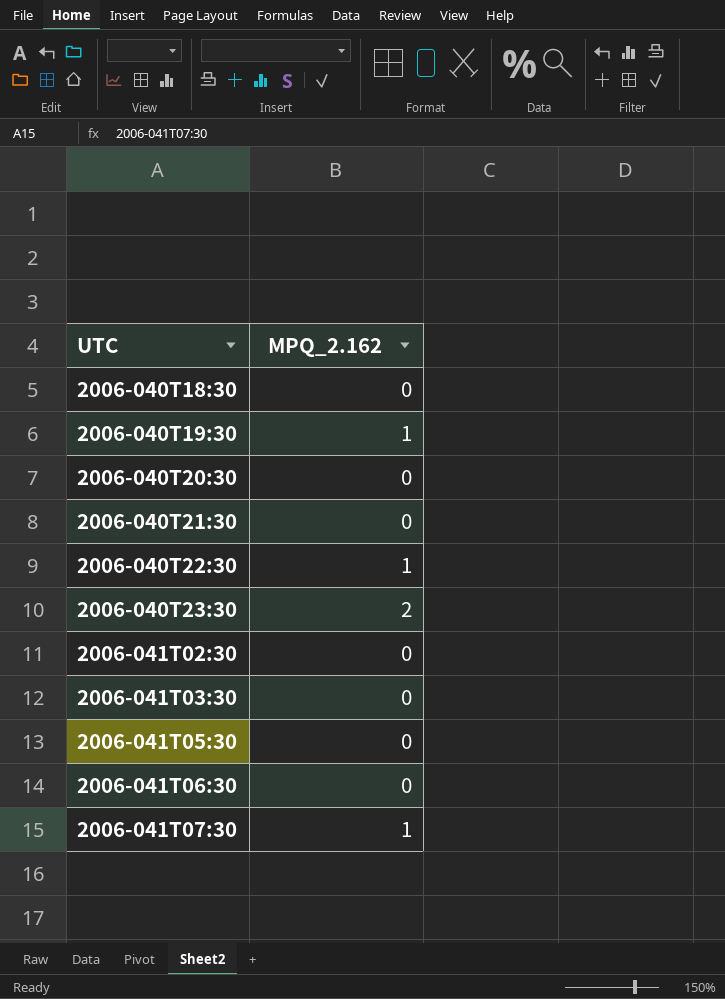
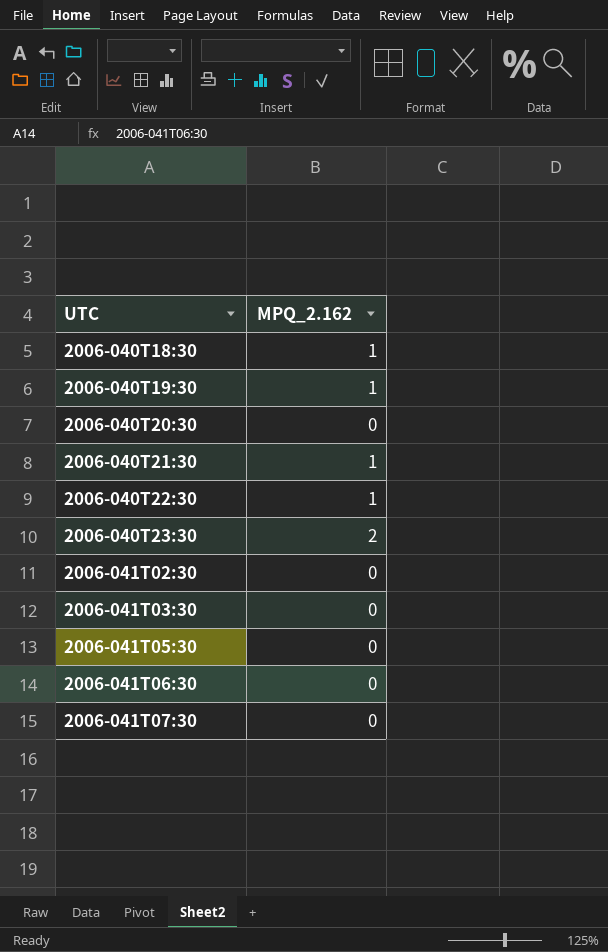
2006-040T18:30 | MPQ_2.162: 0 -> 1
2006-040T21:30 | MPQ_2.162: 0 -> 1
2006-041T07:30 | MPQ_2.162: 1 -> 0

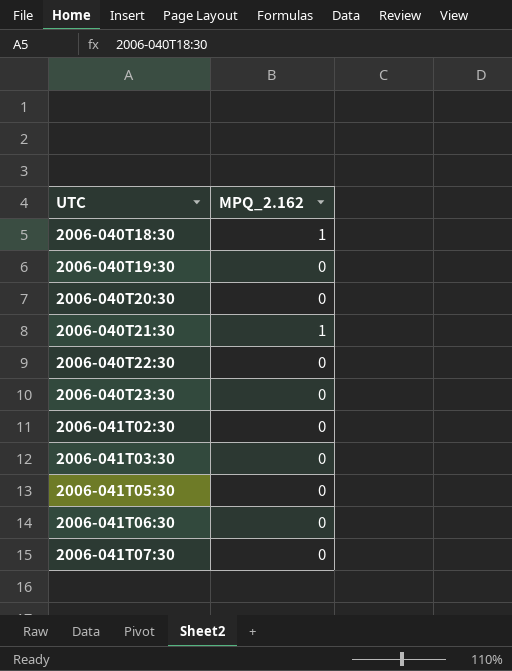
2006-040T19:30 | MPQ_2.162: 1 -> 0
2006-040T22:30 | MPQ_2.162: 1 -> 0
2006-040T23:30 | MPQ_2.162: 2 -> 0

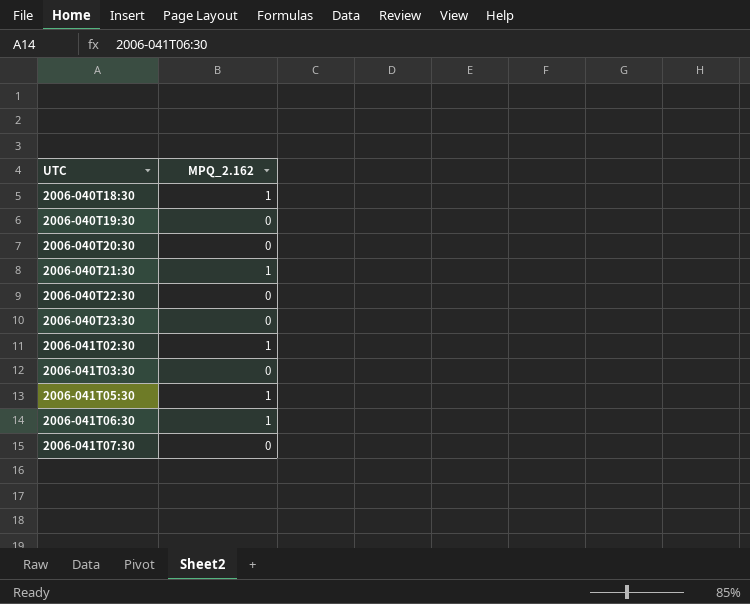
2006-041T02:30 | MPQ_2.162: 0 -> 1
2006-041T05:30 | MPQ_2.162: 0 -> 1
2006-041T06:30 | MPQ_2.162: 0 -> 1

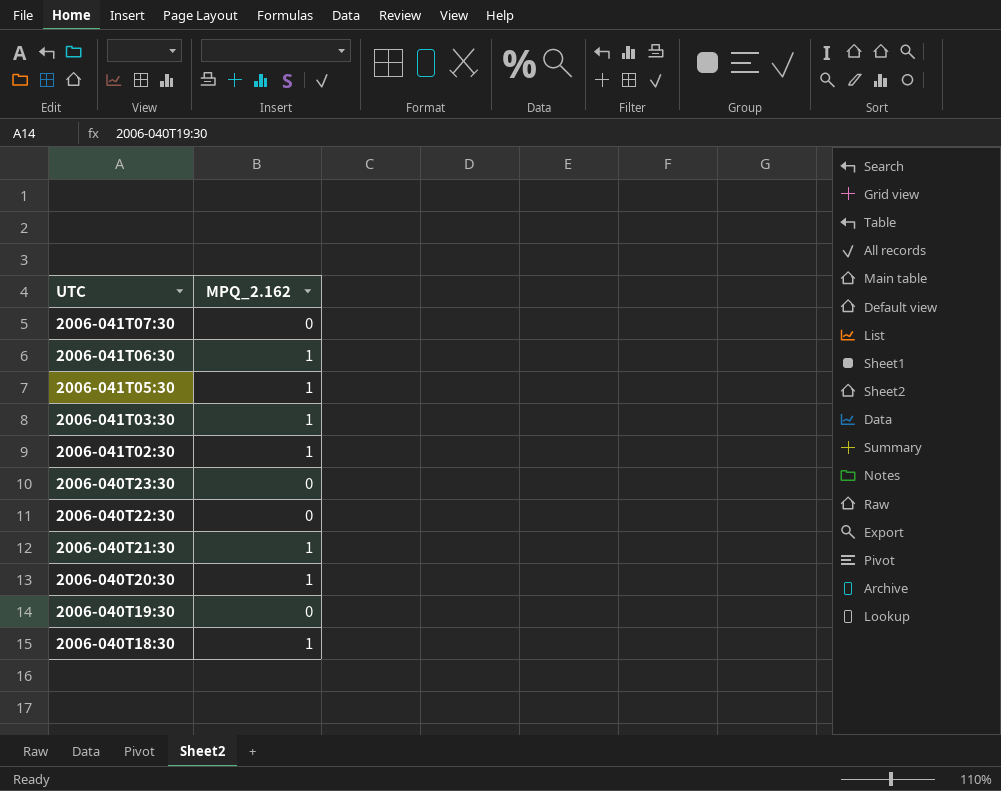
row order: UTC ascending -> UTC descending
2006-041T03:30 | MPQ_2.162: 0 -> 1
2006-040T20:30 | MPQ_2.162: 0 -> 1

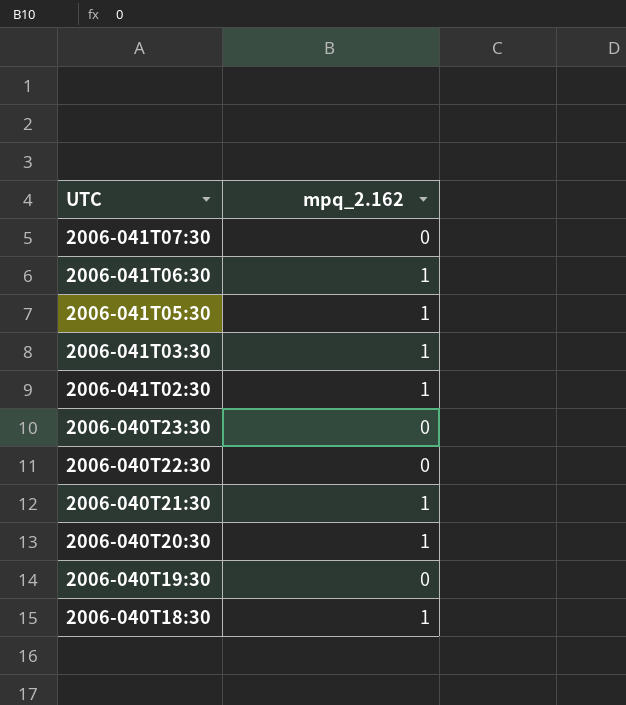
column name: MPQ_2.162 -> mpq_2.162

